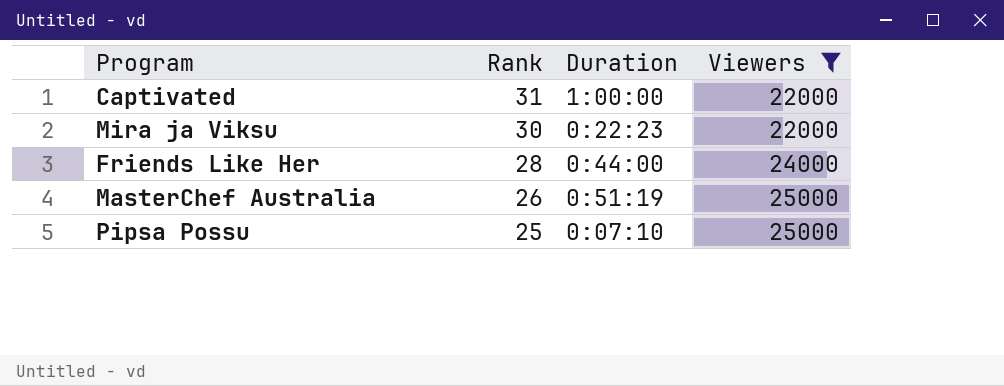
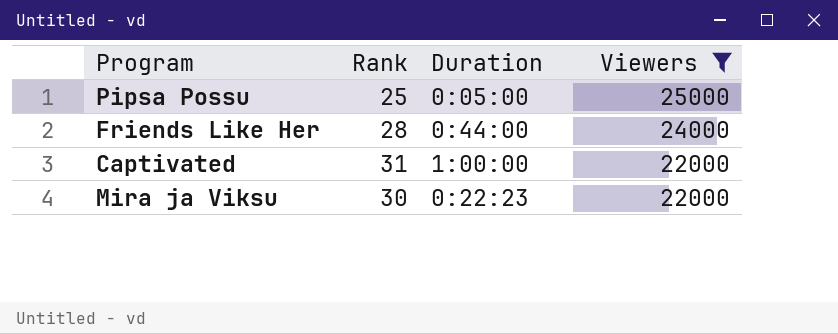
row order: Rank descending -> Viewers descending
row MasterChef Australia: 26 | 0:51:19 | 25000 -> none
Pipsa Possu | Duration: 0:07:10 -> 0:05:00

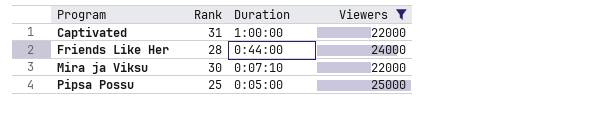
row order: Viewers descending -> Program ascending
Mira ja Viksu | Duration: 0:22:23 -> 0:07:10

